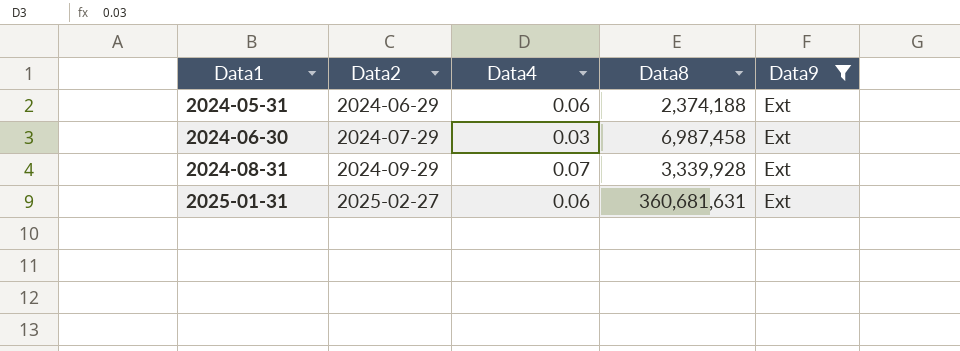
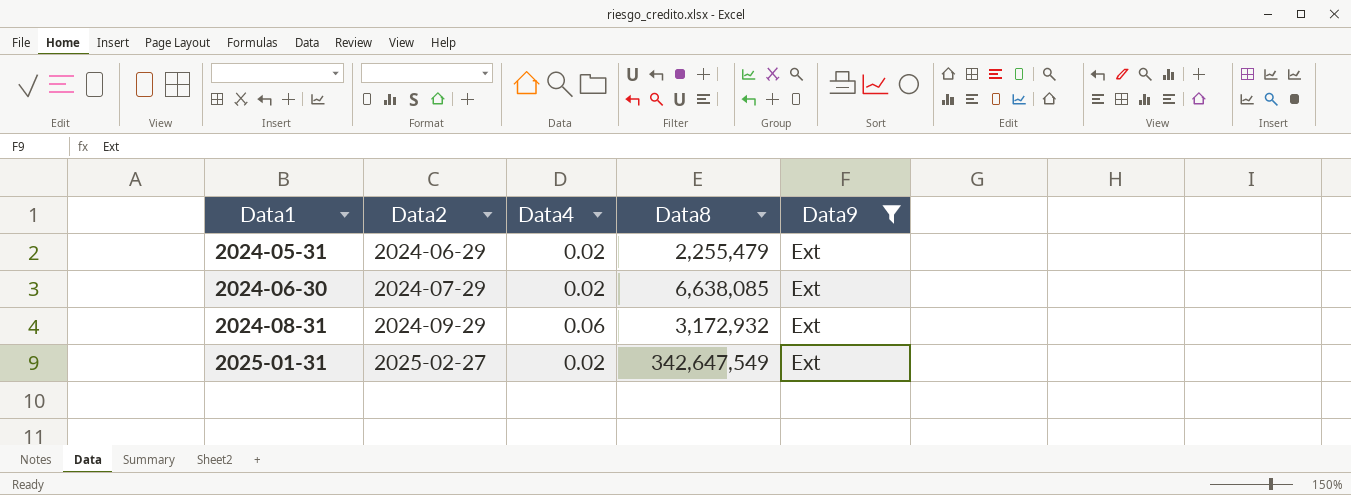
2024-05-31 | Data4: 0.06 -> 0.02
2024-05-31 | Data8: 2,374,188 -> 2,255,479
2024-06-30 | Data4: 0.03 -> 0.02
2024-06-30 | Data8: 6,987,458 -> 6,638,085
2024-08-31 | Data4: 0.07 -> 0.06
2024-08-31 | Data8: 3,339,928 -> 3,172,932
2025-01-31 | Data4: 0.06 -> 0.02
2025-01-31 | Data8: 360,681,631 -> 342,647,549

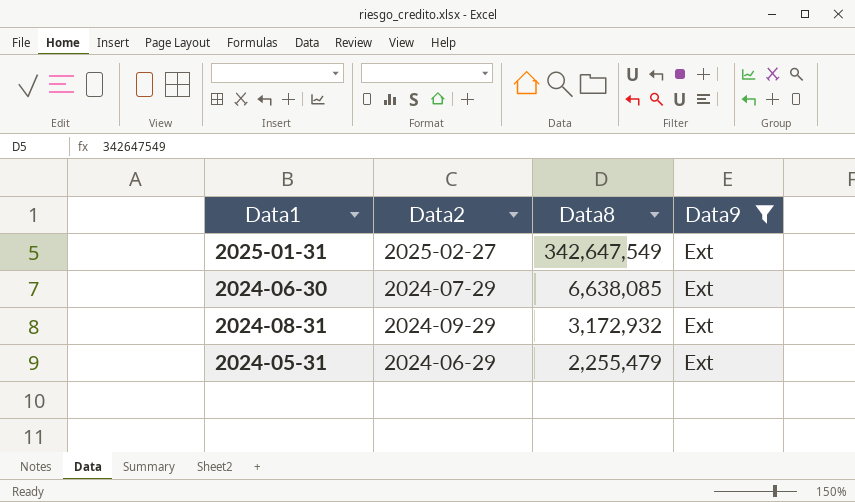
row order: Data1 ascending -> Data8 descending
column Data4 | position: 3 -> none

